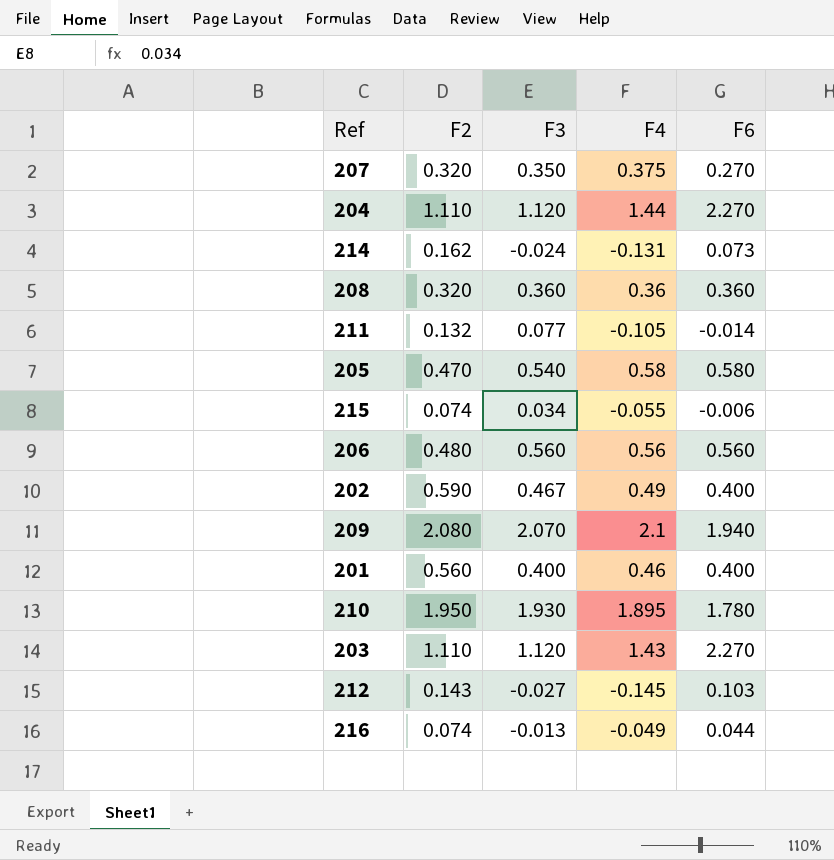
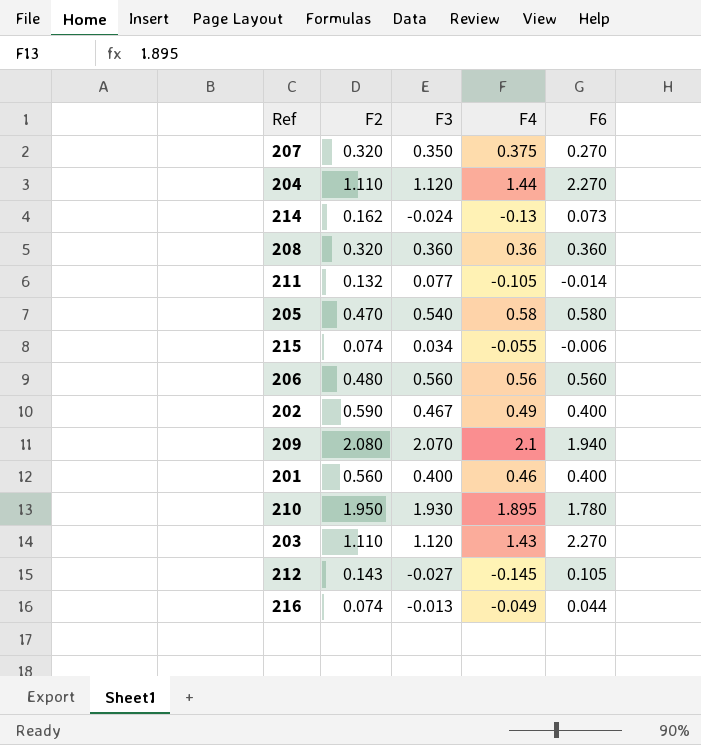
214 | F4: -0.131 -> -0.13
212 | F6: 0.103 -> 0.105

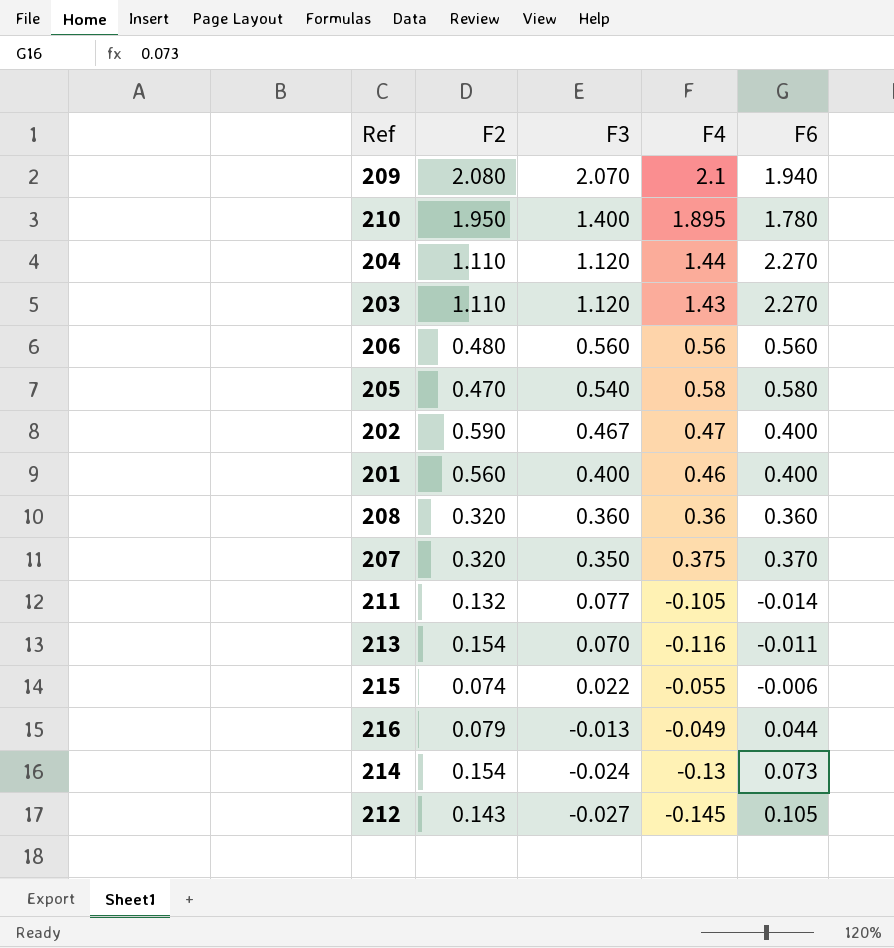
row order: none -> F3 descending
210 | F3: 1.930 -> 1.400
202 | F4: 0.49 -> 0.47
207 | F6: 0.270 -> 0.370
row 213: none -> 0.154 | 0.070 | -0.116 | -0.011
215 | F3: 0.034 -> 0.022
216 | F2: 0.074 -> 0.079
214 | F2: 0.162 -> 0.154

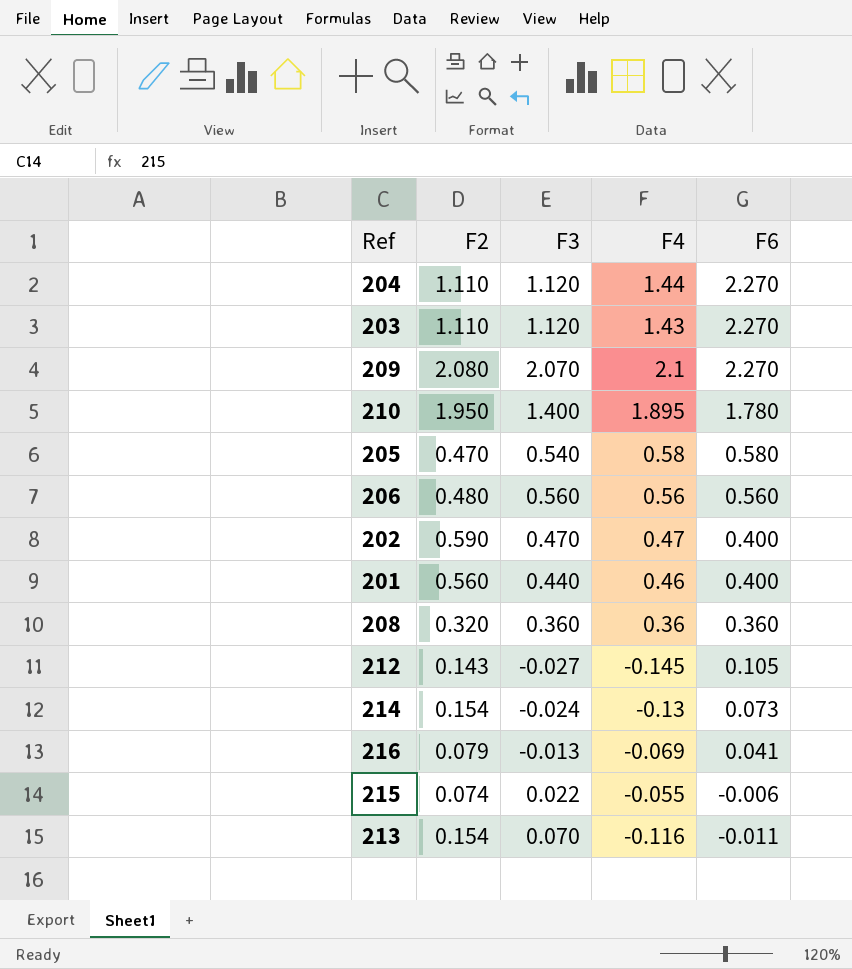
row order: F3 descending -> F6 descending
row 207: 0.320 | 0.350 | 0.375 | 0.370 -> none
row 211: 0.132 | 0.077 | -0.105 | -0.014 -> none
209 | F6: 1.940 -> 2.270
202 | F3: 0.467 -> 0.470
201 | F3: 0.400 -> 0.440
216 | F4: -0.049 -> -0.069
216 | F6: 0.044 -> 0.041

